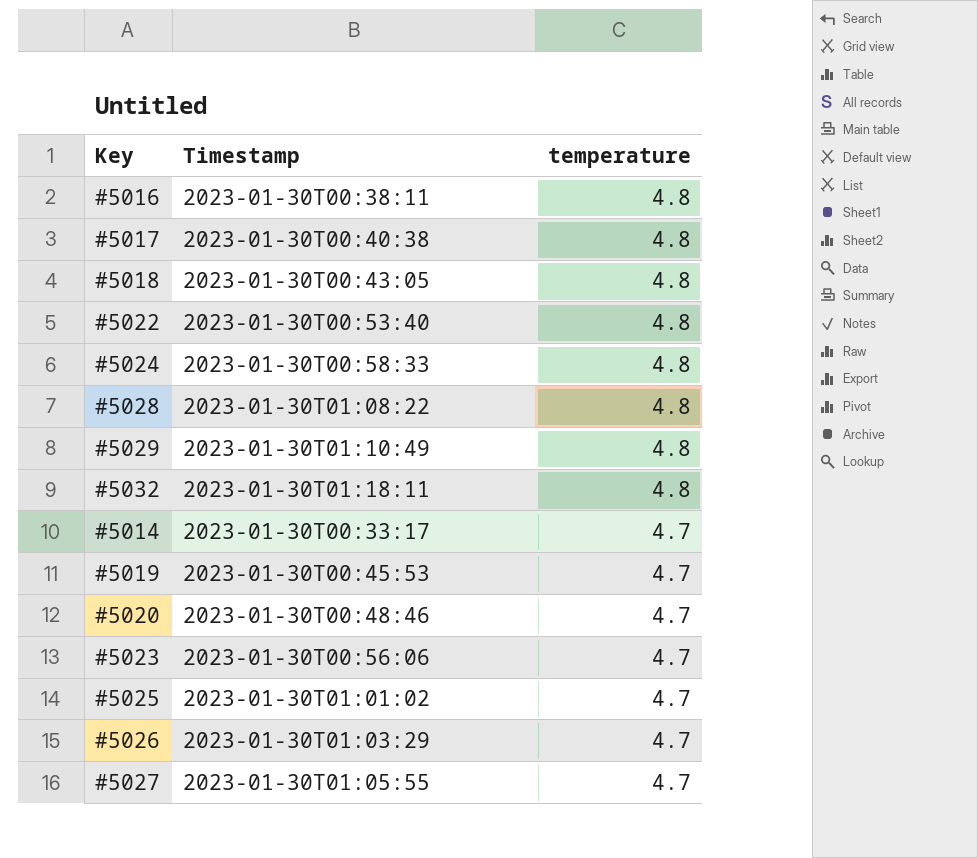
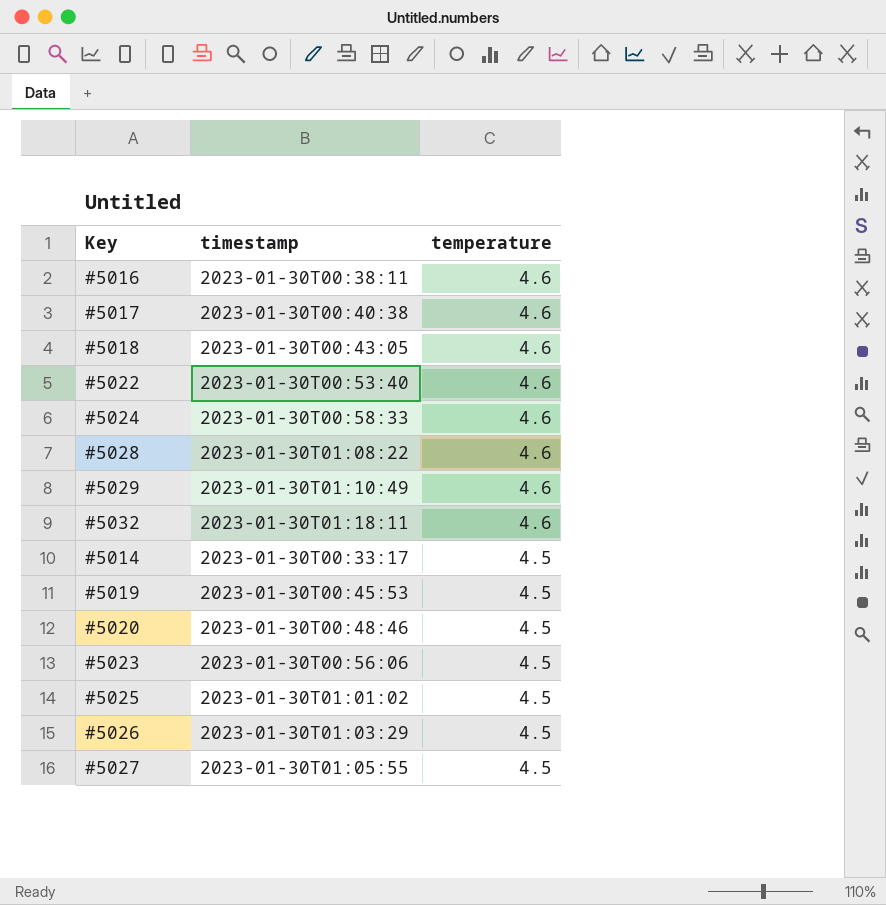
column name: Timestamp -> timestamp
#5016 | temperature: 4.8 -> 4.6
#5017 | temperature: 4.8 -> 4.6
#5018 | temperature: 4.8 -> 4.6
#5022 | temperature: 4.8 -> 4.6
#5024 | temperature: 4.8 -> 4.6
#5028 | temperature: 4.8 -> 4.6
#5029 | temperature: 4.8 -> 4.6
#5032 | temperature: 4.8 -> 4.6
#5014 | temperature: 4.7 -> 4.5
#5019 | temperature: 4.7 -> 4.5
#5020 | temperature: 4.7 -> 4.5
#5023 | temperature: 4.7 -> 4.5
#5025 | temperature: 4.7 -> 4.5
#5026 | temperature: 4.7 -> 4.5
#5027 | temperature: 4.7 -> 4.5

